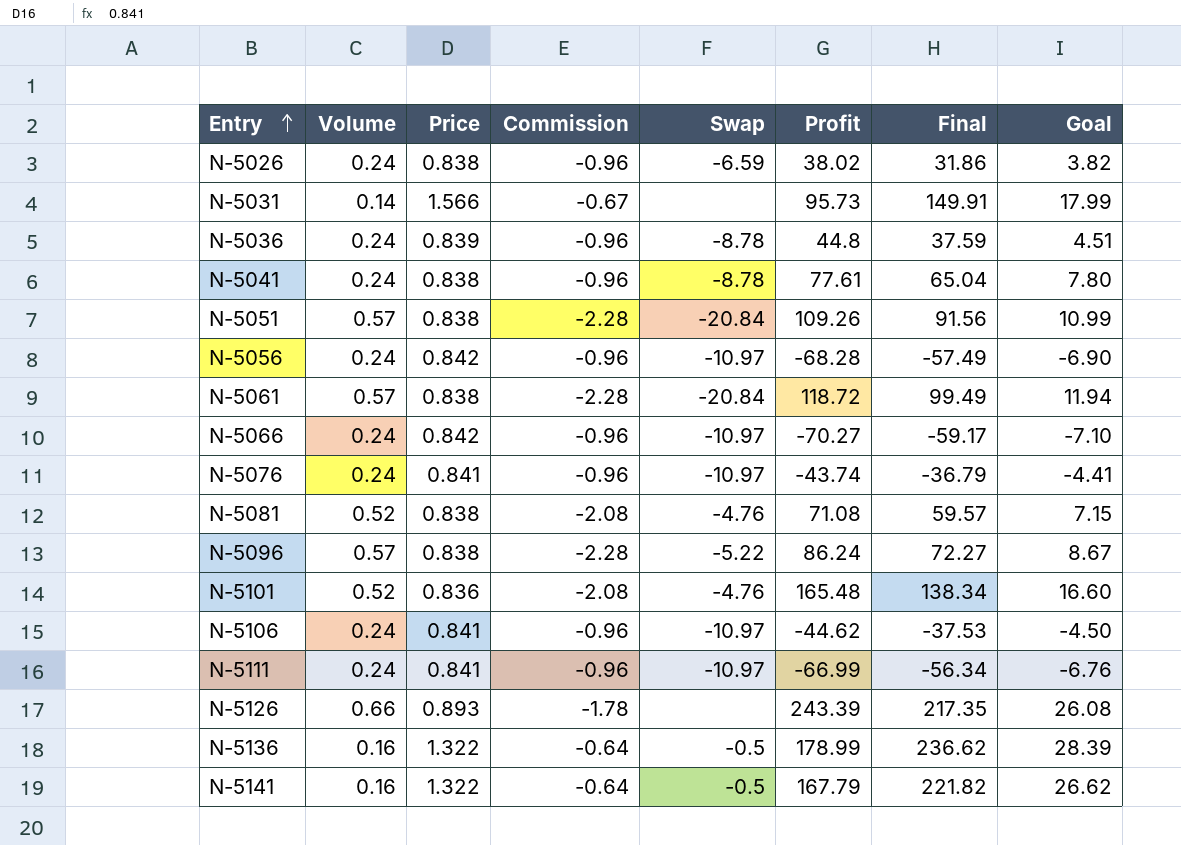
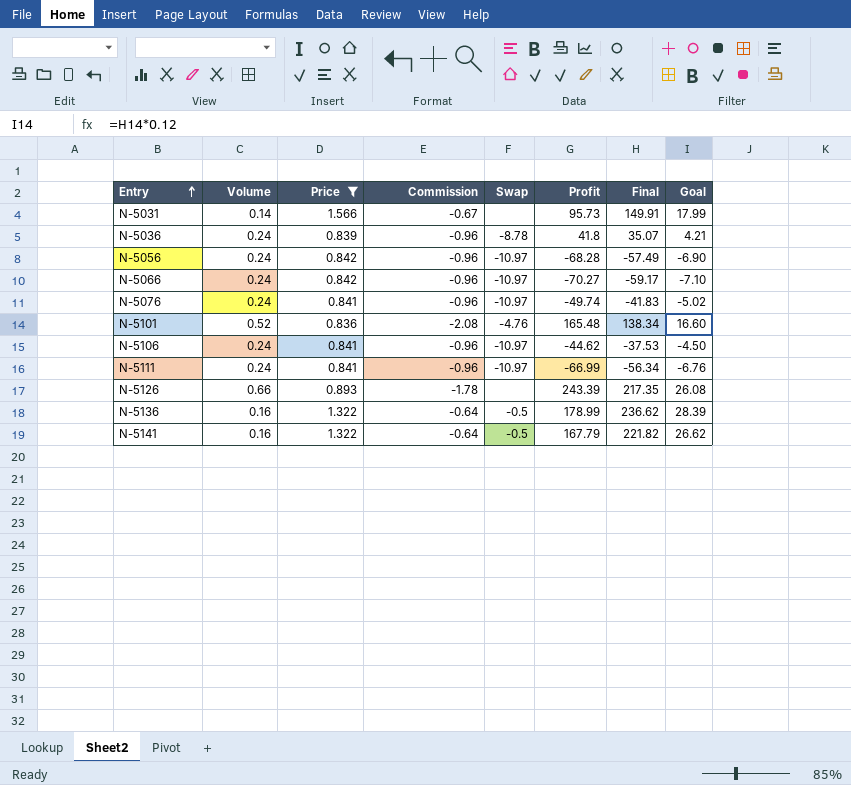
filter: none -> Price != 0.838
N-5036 | Profit: 44.8 -> 41.8
N-5036 | Final: 37.59 -> 35.07
N-5036 | Goal: 4.51 -> 4.21
N-5076 | Profit: -43.74 -> -49.74
N-5076 | Final: -36.79 -> -41.83
N-5076 | Goal: -4.41 -> -5.02

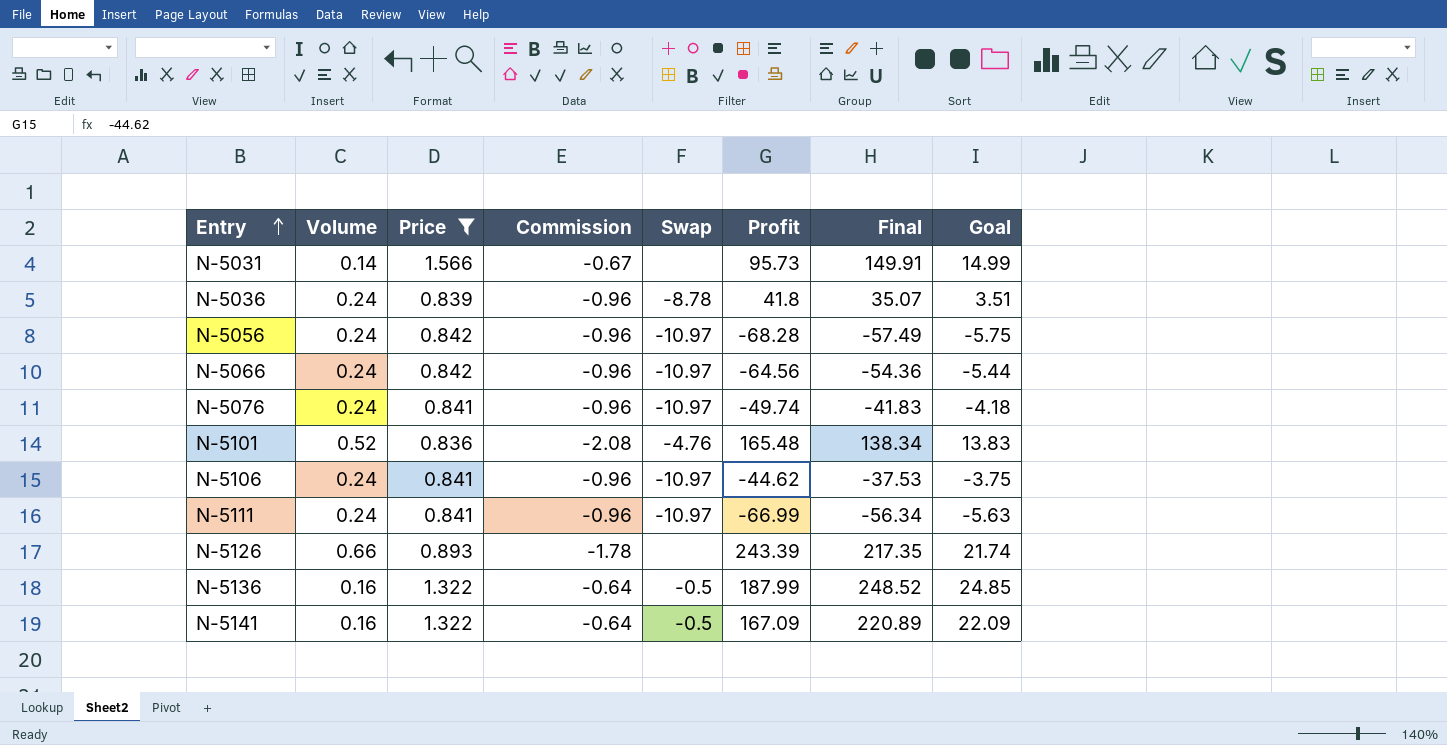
column Goal | formula: [Final] * 0.12 -> [Final] * 0.1
N-5066 | Profit: -70.27 -> -64.56
N-5066 | Final: -59.17 -> -54.36
N-5136 | Profit: 178.99 -> 187.99
N-5136 | Final: 236.62 -> 248.52
N-5141 | Profit: 167.79 -> 167.09
N-5141 | Final: 221.82 -> 220.89

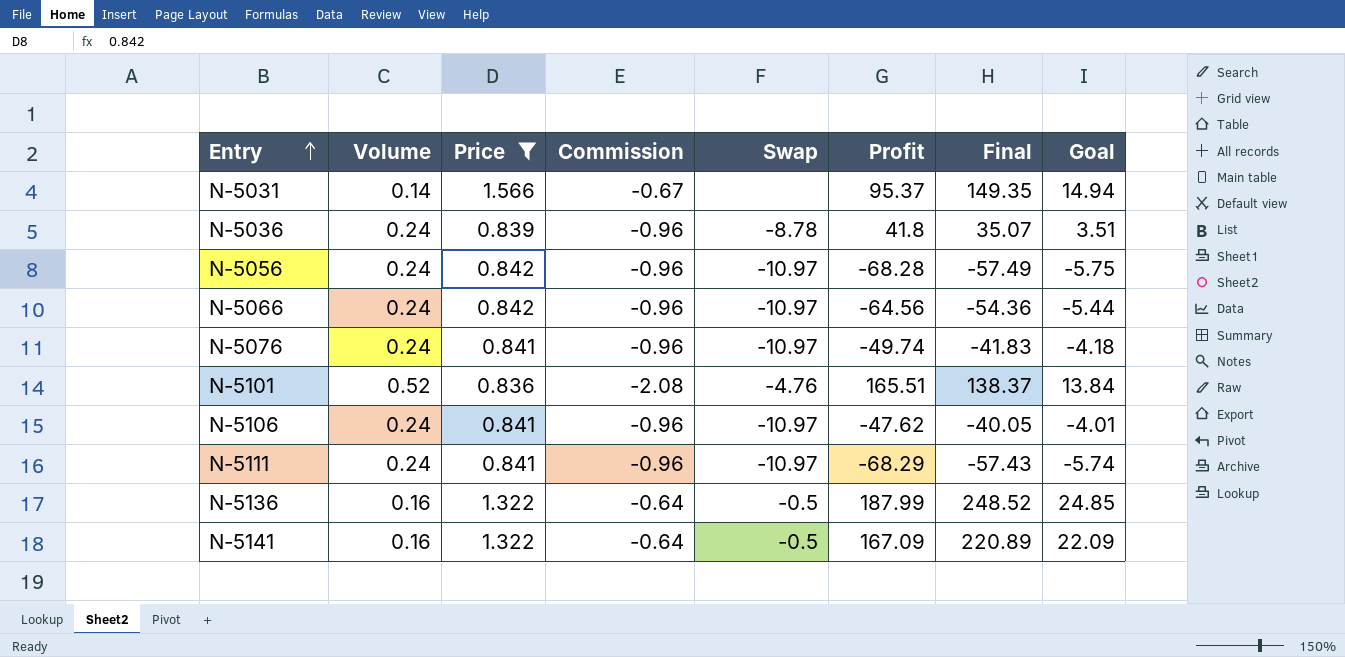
row N-5126: 0.66 | 0.893 | -1.78 | none | 243.39 | 217.35 | 21.74 -> none
N-5031 | Profit: 95.73 -> 95.37
N-5031 | Final: 149.91 -> 149.35
N-5031 | Goal: 14.99 -> 14.94
N-5101 | Profit: 165.48 -> 165.51
N-5101 | Final: 138.34 -> 138.37
N-5101 | Goal: 13.83 -> 13.84
N-5106 | Profit: -44.62 -> -47.62
N-5106 | Final: -37.53 -> -40.05
N-5106 | Goal: -3.75 -> -4.01
N-5111 | Profit: -66.99 -> -68.29
N-5111 | Final: -56.34 -> -57.43
N-5111 | Goal: -5.63 -> -5.74

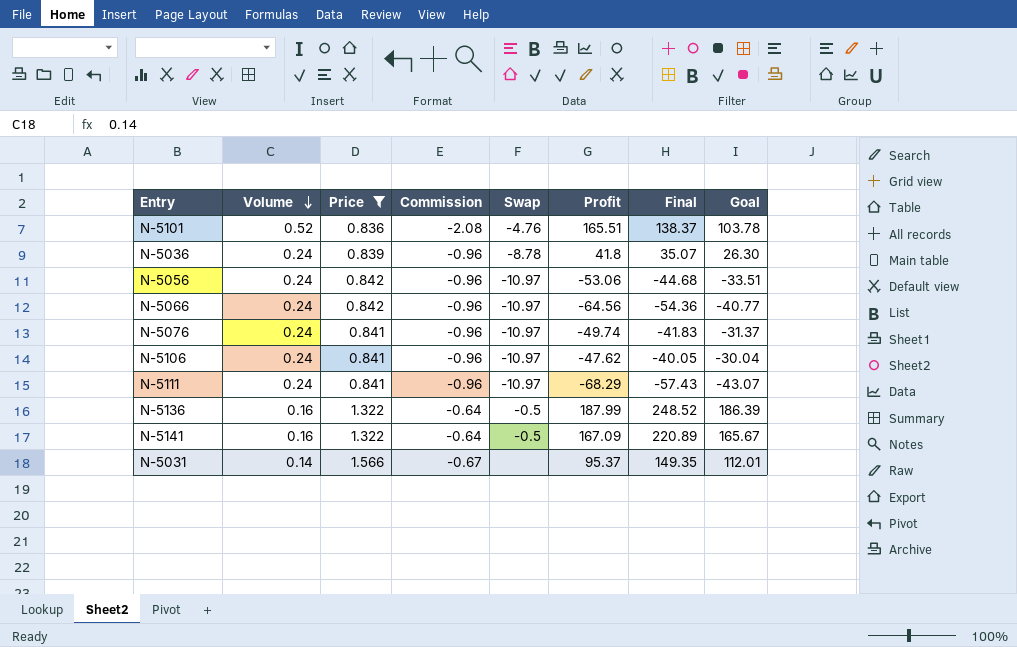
row order: Entry ascending -> Volume descending
column Goal | formula: [Final] * 0.1 -> [Final] * 0.75
N-5056 | Profit: -68.28 -> -53.06
N-5056 | Final: -57.49 -> -44.68

